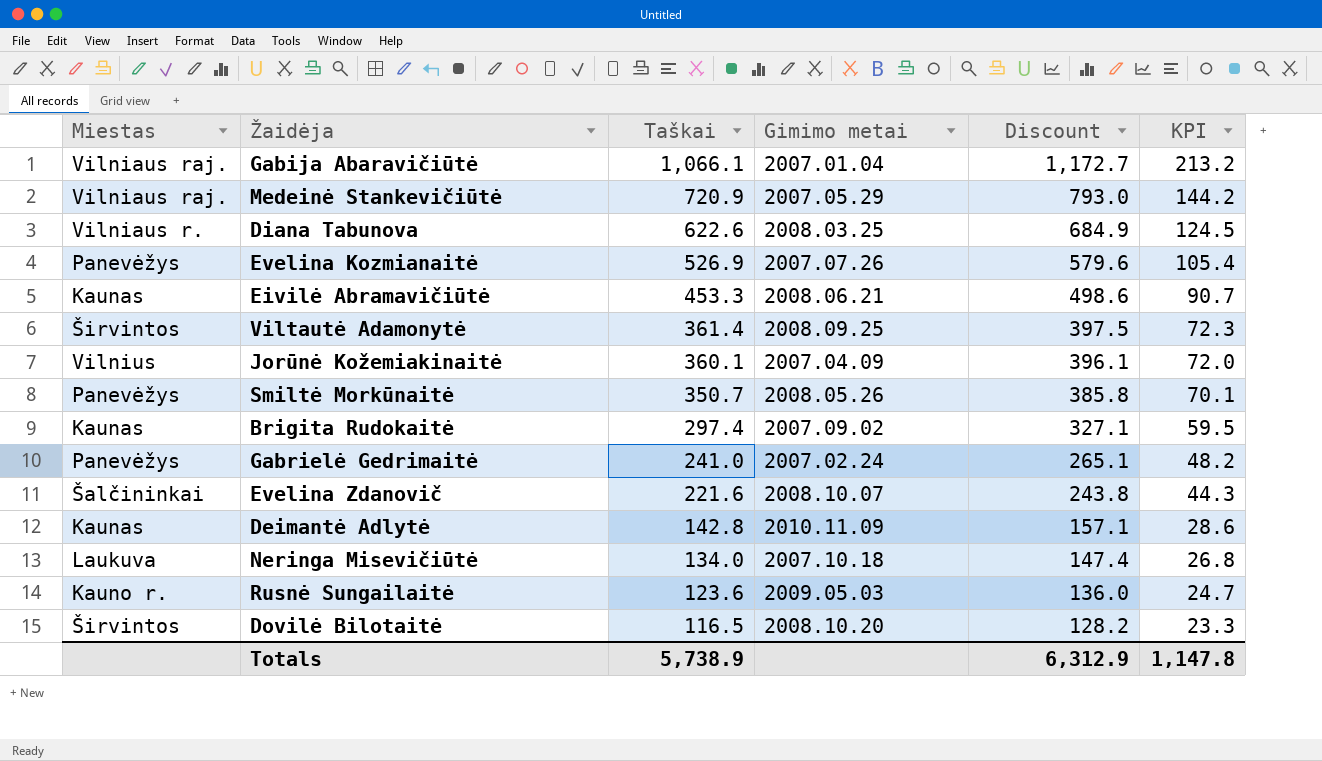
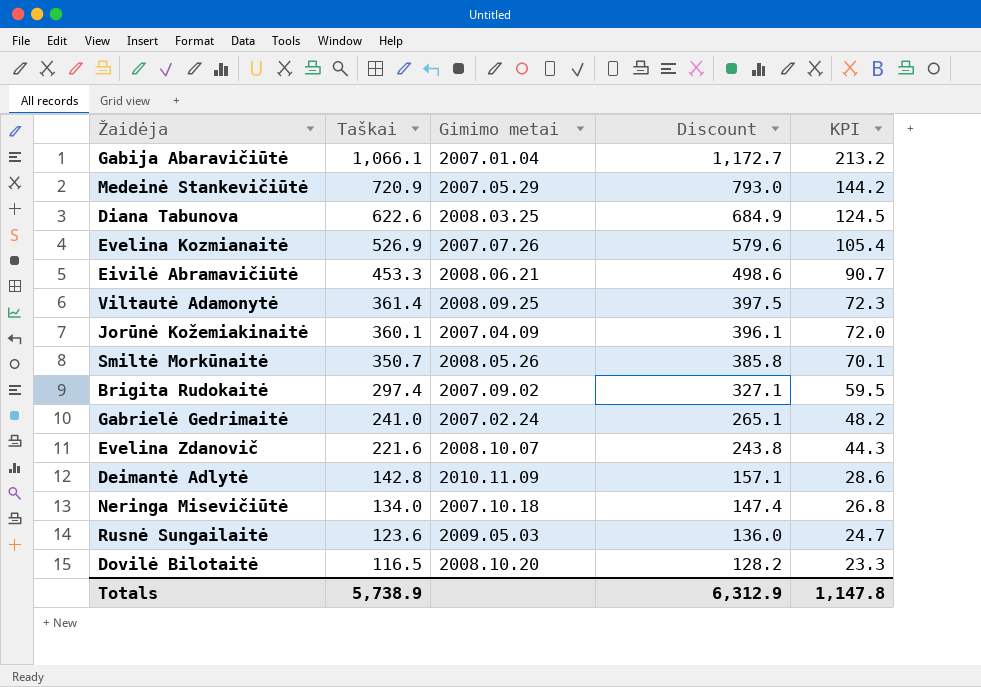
column Miestas | position: 1 -> none

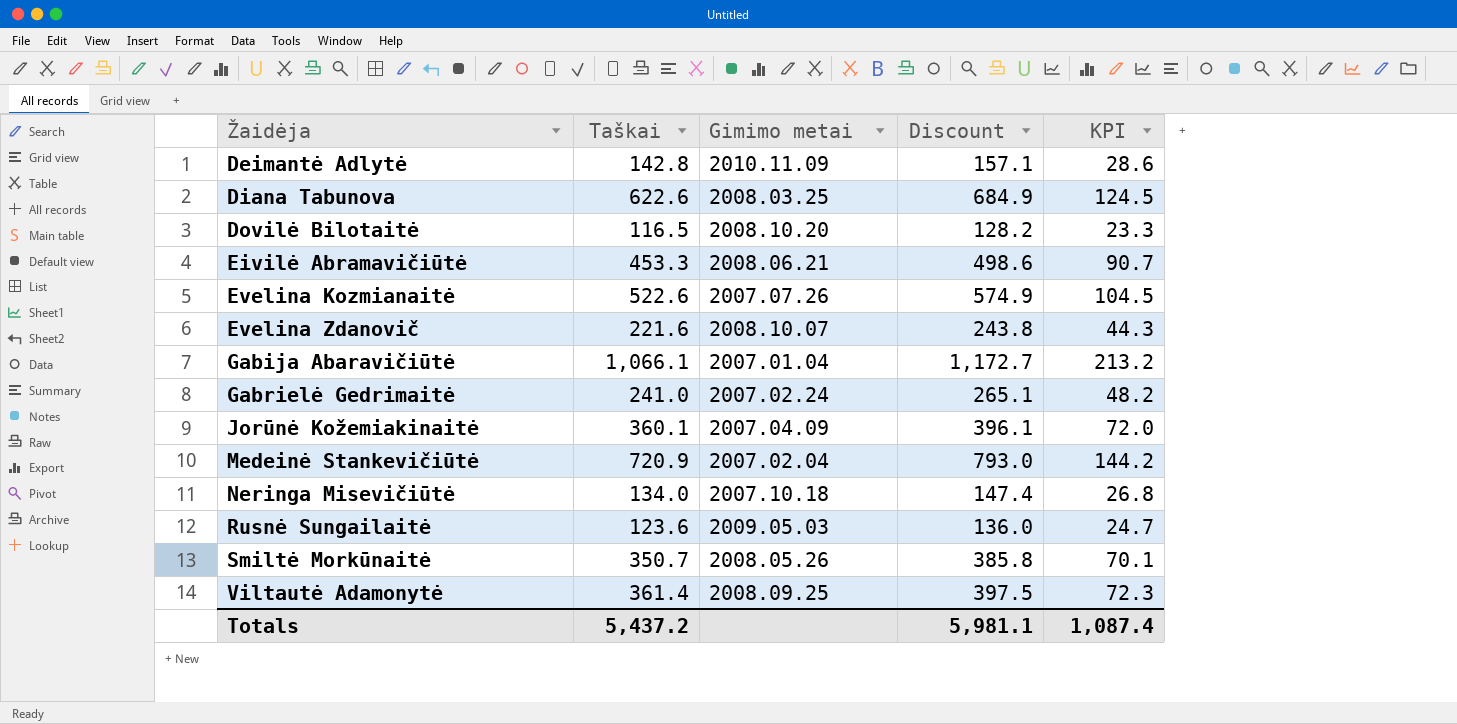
row order: Taškai descending -> Žaidėja ascending
row Brigita Rudokaitė: 297.4 | 2007.09.02 | 327.1 | 59.5 -> none
Evelina Kozmianaitė | Taškai: 526.9 -> 522.6
Evelina Kozmianaitė | Discount: 579.6 -> 574.9
Evelina Kozmianaitė | KPI: 105.4 -> 104.5
Medeinė Stankevičiūtė | Gimimo metai: 2007.05.29 -> 2007.02.04
Totals | Taškai: 5,738.9 -> 5,437.2
Totals | Discount: 6,312.9 -> 5,981.1
Totals | KPI: 1,147.8 -> 1,087.4

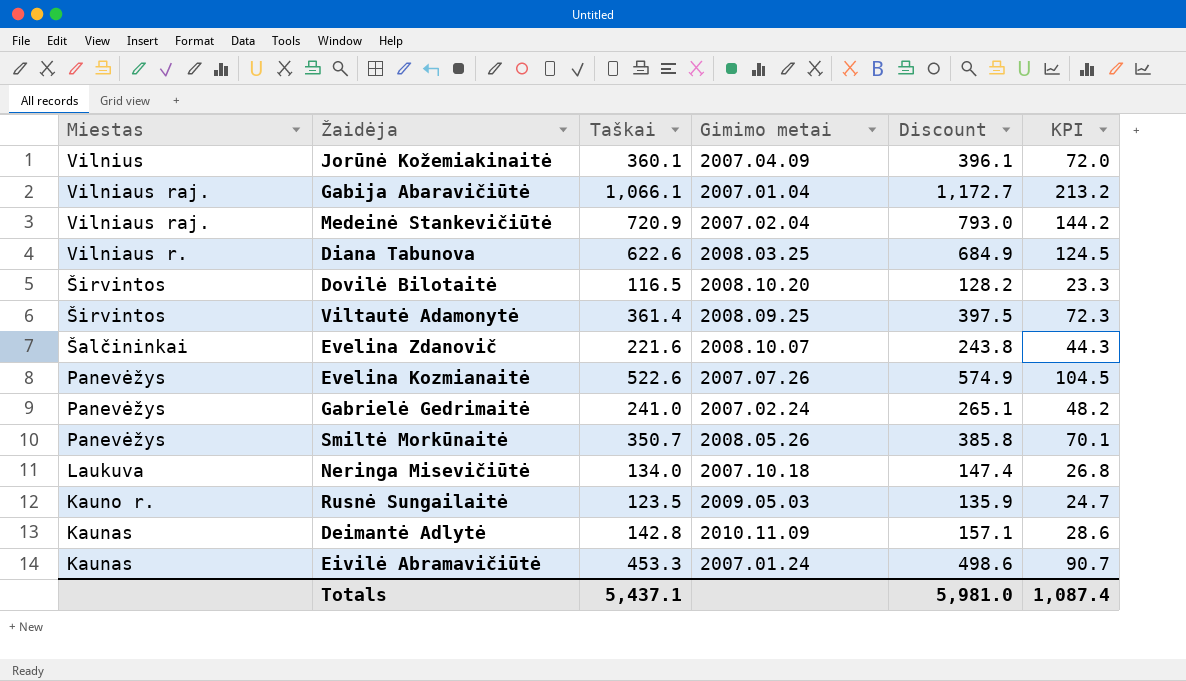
row order: Žaidėja ascending -> Miestas descending
column Miestas | position: none -> 1
Rusnė Sungailaitė | Taškai: 123.6 -> 123.5
Rusnė Sungailaitė | Discount: 136.0 -> 135.9
Eivilė Abramavičiūtė | Gimimo metai: 2008.06.21 -> 2007.01.24
Totals | Taškai: 5,437.2 -> 5,437.1
Totals | Discount: 5,981.1 -> 5,981.0

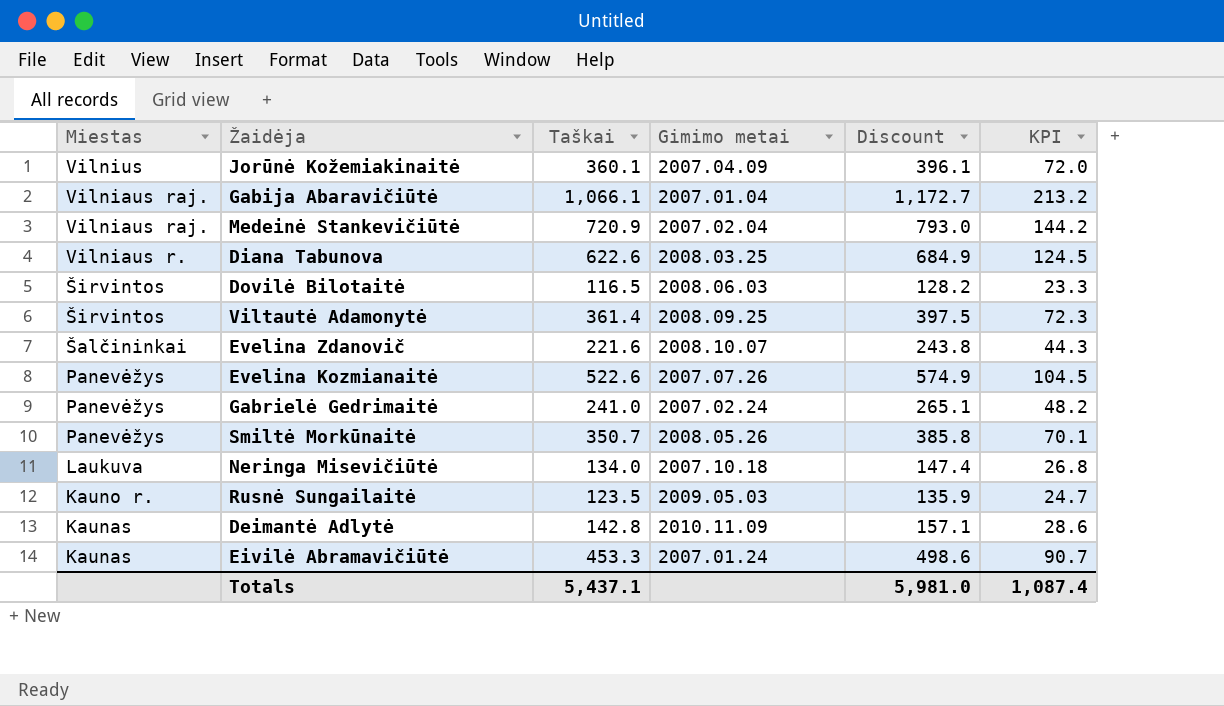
Dovilė Bilotaitė | Gimimo metai: 2008.10.20 -> 2008.06.03

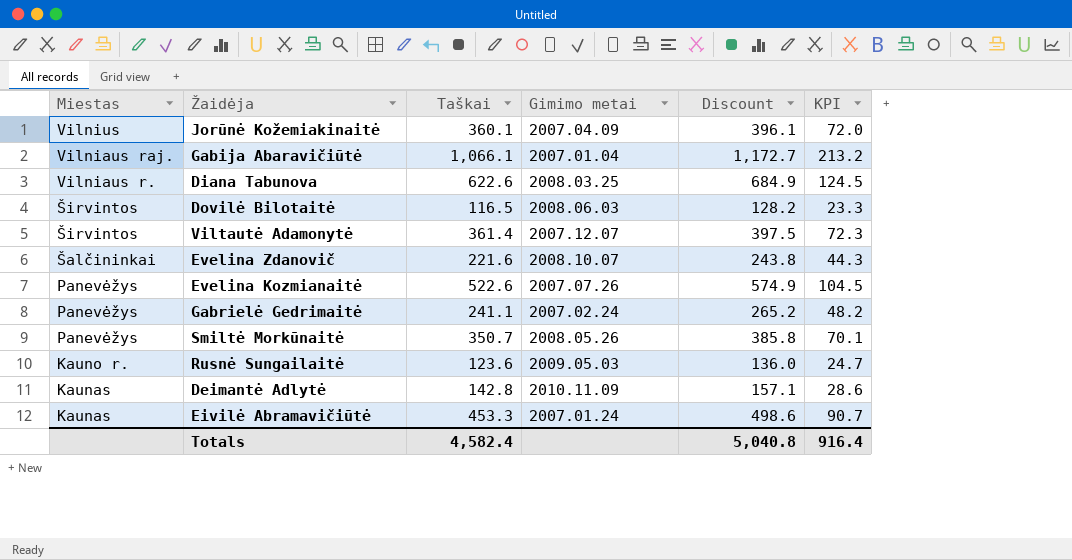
row Medeinė Stankevičiūtė: Vilniaus raj. | 720.9 | 2007.02.04 | 793.0 | 144.2 -> none
row Neringa Misevičiūtė: Laukuva | 134.0 | 2007.10.18 | 147.4 | 26.8 -> none
Viltautė Adamonytė | Gimimo metai: 2008.09.25 -> 2007.12.07
Gabrielė Gedrimaitė | Taškai: 241.0 -> 241.1
Gabrielė Gedrimaitė | Discount: 265.1 -> 265.2
Rusnė Sungailaitė | Taškai: 123.5 -> 123.6
Rusnė Sungailaitė | Discount: 135.9 -> 136.0
Totals | Taškai: 5,437.1 -> 4,582.4
Totals | Discount: 5,981.0 -> 5,040.8
Totals | KPI: 1,087.4 -> 916.4

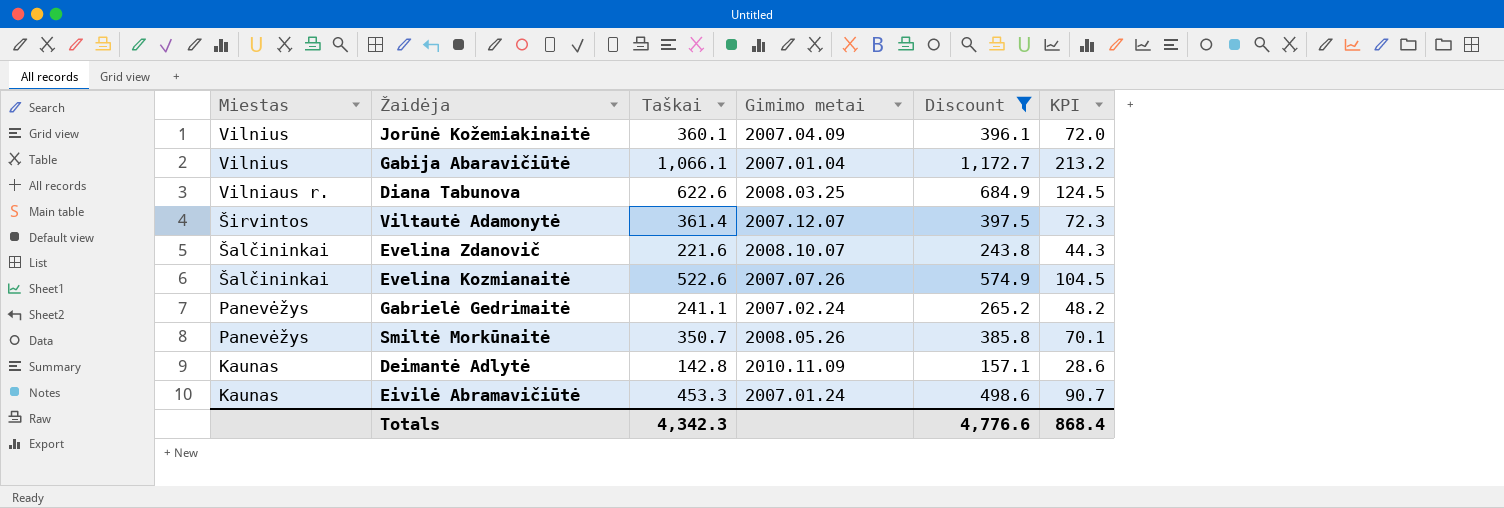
filter: none -> Discount >= 157.1
Gabija Abaravičiūtė | Miestas: Vilniaus raj. -> Vilnius
Evelina Kozmianaitė | Miestas: Panevėžys -> Šalčininkai
Totals | Taškai: 4,582.4 -> 4,342.3
Totals | Discount: 5,040.8 -> 4,776.6
Totals | KPI: 916.4 -> 868.4

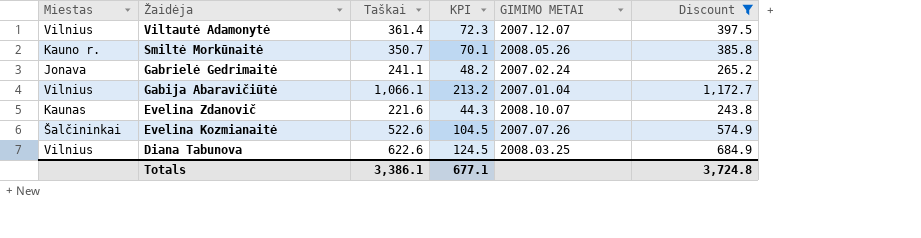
row order: Miestas descending -> Žaidėja descending
column KPI | position: 6 -> 4
column name: Gimimo metai -> GIMIMO METAI
row Jorūnė Kožemiakinaitė: Vilnius | 360.1 | 2007.04.09 | 396.1 | 72.0 -> none
row Deimantė Adlytė: Kaunas | 142.8 | 2010.11.09 | 157.1 | 28.6 -> none
row Eivilė Abramavičiūtė: Kaunas | 453.3 | 2007.01.24 | 498.6 | 90.7 -> none
Viltautė Adamonytė | Miestas: Širvintos -> Vilnius
Smiltė Morkūnaitė | Miestas: Panevėžys -> Kauno r.
Gabrielė Gedrimaitė | Miestas: Panevėžys -> Jonava
Evelina Zdanovič | Miestas: Šalčininkai -> Kaunas
Diana Tabunova | Miestas: Vilniaus r. -> Vilnius
Totals | Taškai: 4,342.3 -> 3,386.1
Totals | KPI: 868.4 -> 677.1
Totals | Discount: 4,776.6 -> 3,724.8

